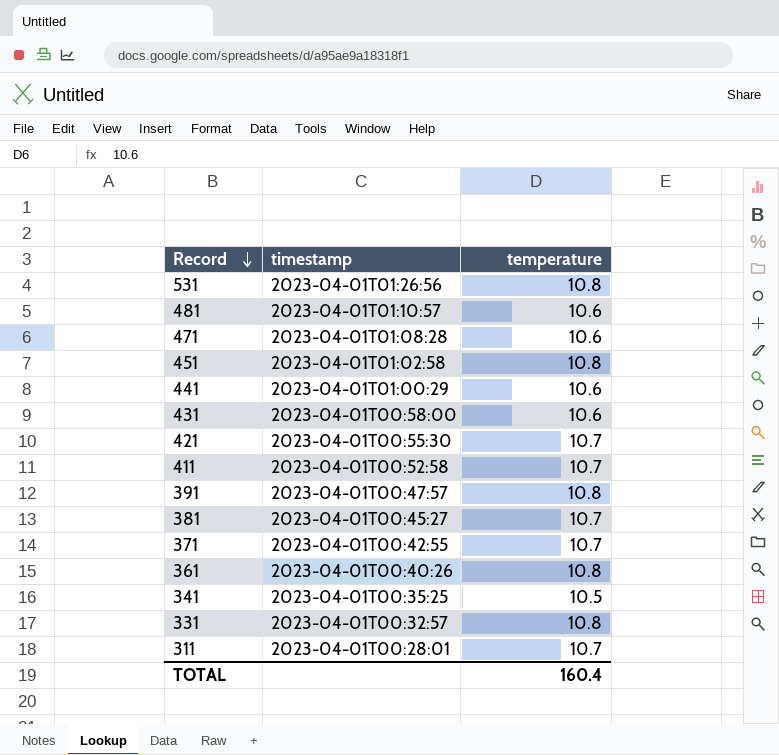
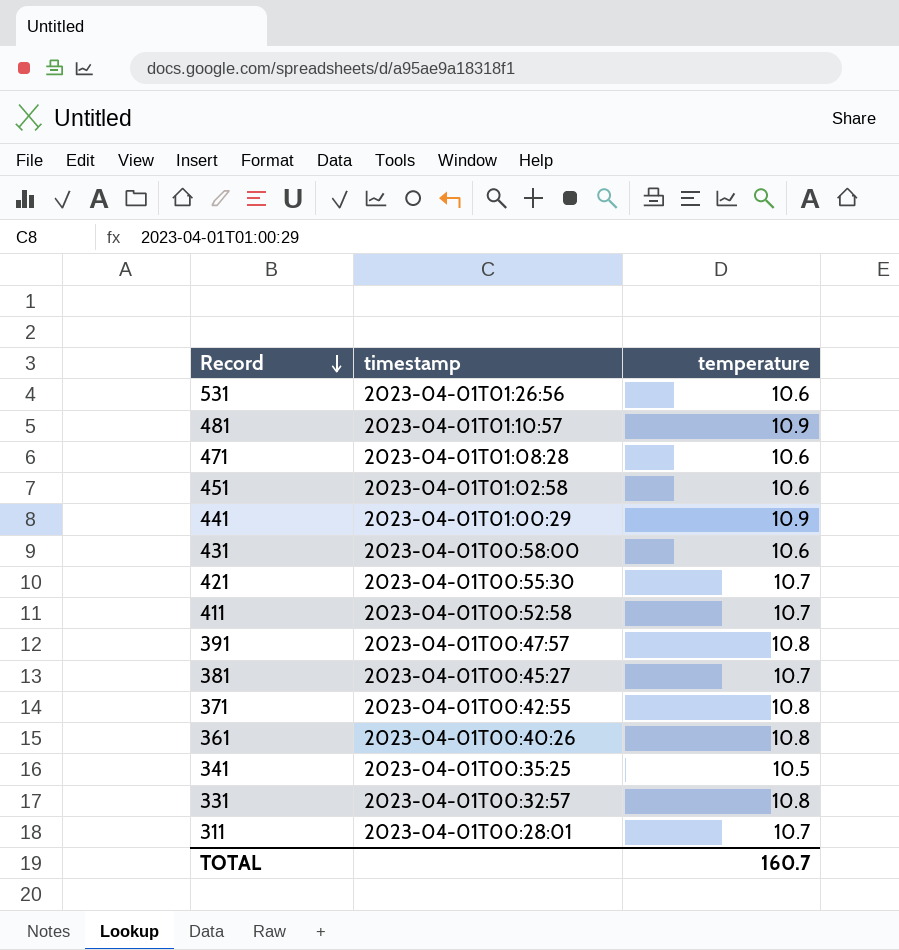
531 | temperature: 10.8 -> 10.6
481 | temperature: 10.6 -> 10.9
451 | temperature: 10.8 -> 10.6
441 | temperature: 10.6 -> 10.9
371 | temperature: 10.7 -> 10.8
TOTAL | temperature: 160.4 -> 160.7

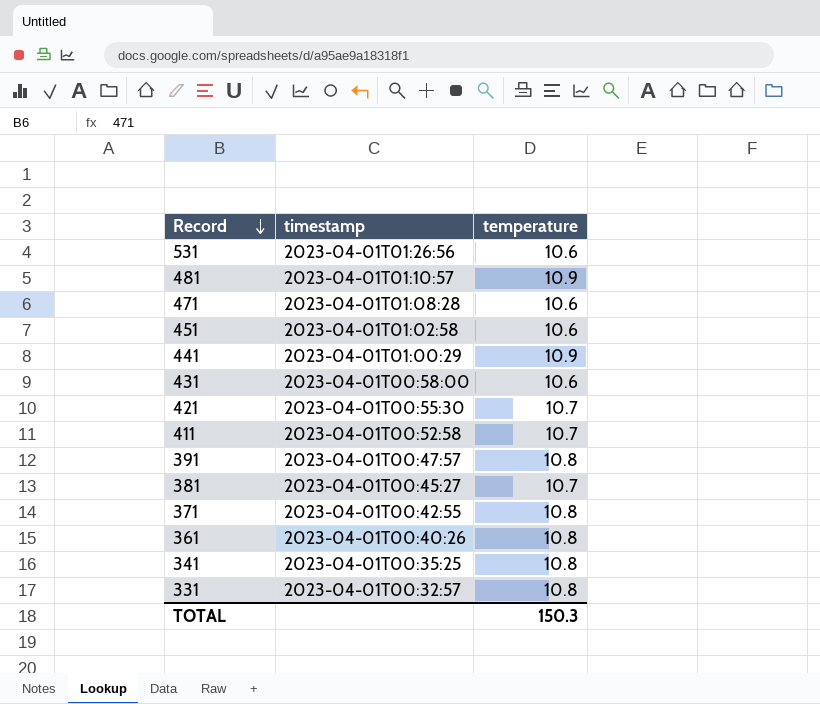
row 311: 2023-04-01T00:28:01 | 10.7 -> none
341 | temperature: 10.5 -> 10.8
TOTAL | temperature: 160.7 -> 150.3

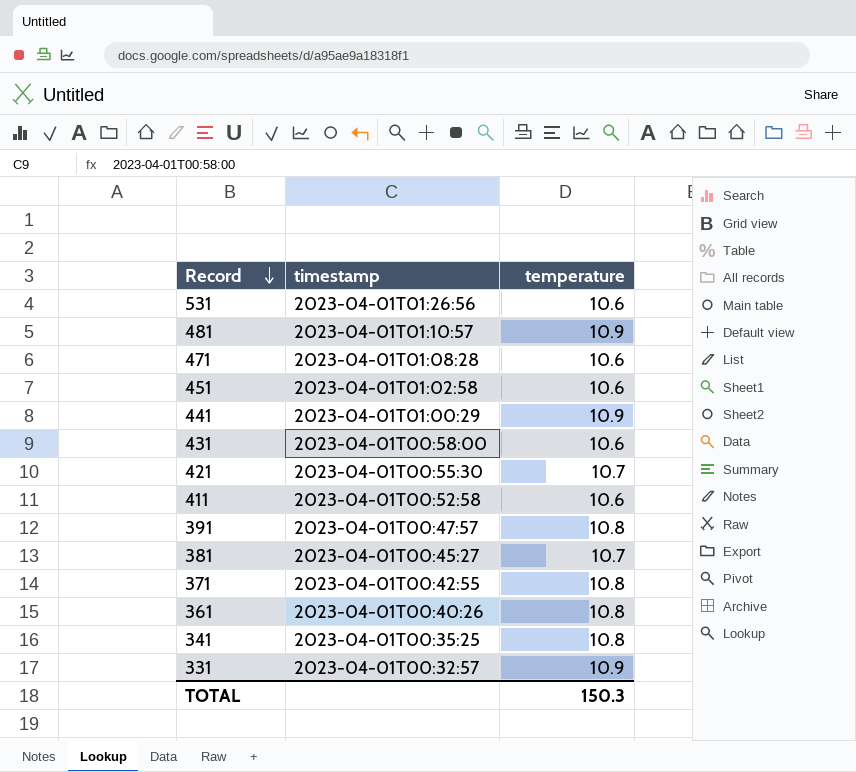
411 | temperature: 10.7 -> 10.6
331 | temperature: 10.8 -> 10.9

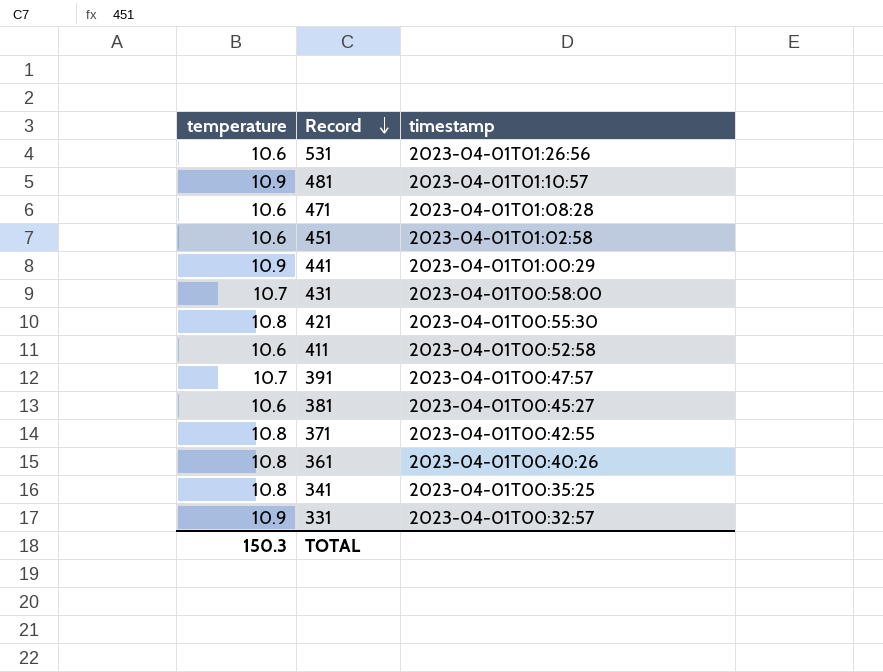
column temperature | position: 3 -> 1
431 | temperature: 10.6 -> 10.7
421 | temperature: 10.7 -> 10.8
391 | temperature: 10.8 -> 10.7
381 | temperature: 10.7 -> 10.6

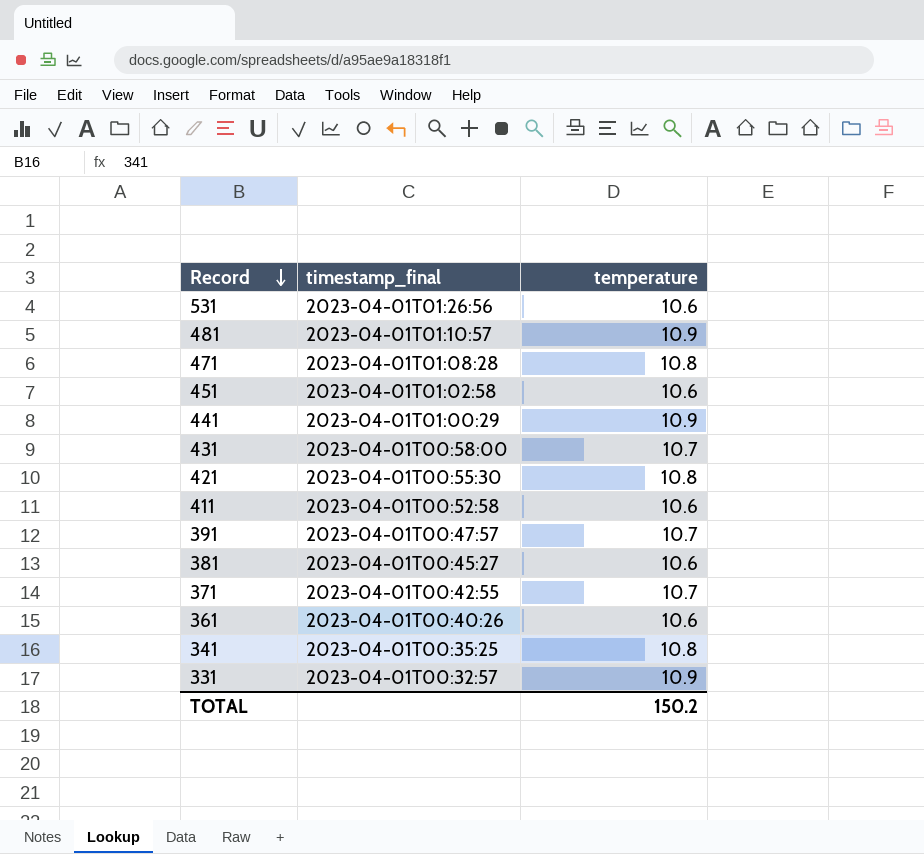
column name: timestamp -> timestamp_final
column temperature | position: 1 -> 3
471 | temperature: 10.6 -> 10.8
371 | temperature: 10.8 -> 10.7
361 | temperature: 10.8 -> 10.6
TOTAL | temperature: 150.3 -> 150.2

